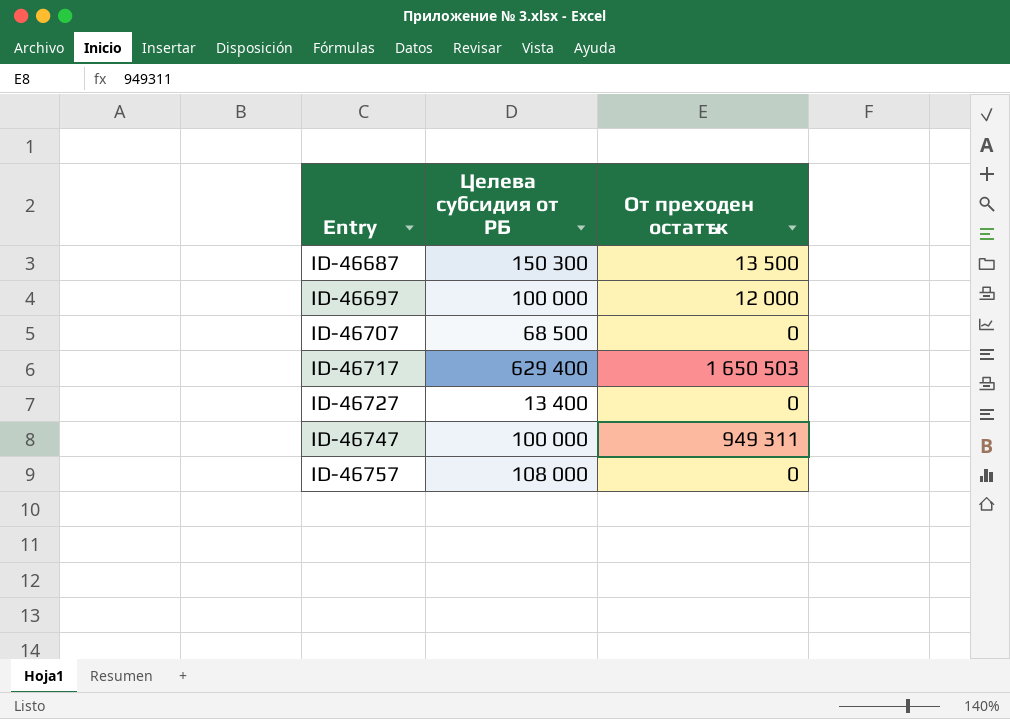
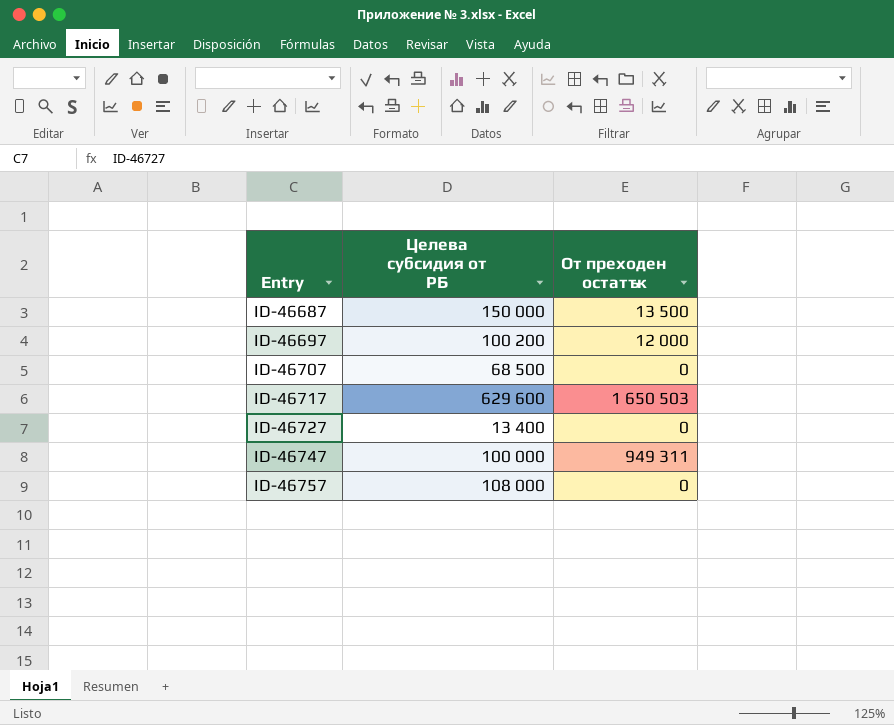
ID-46687 | Целева субсидия от РБ: 150 300 -> 150 000
ID-46697 | Целева субсидия от РБ: 100 000 -> 100 200
ID-46717 | Целева субсидия от РБ: 629 400 -> 629 600

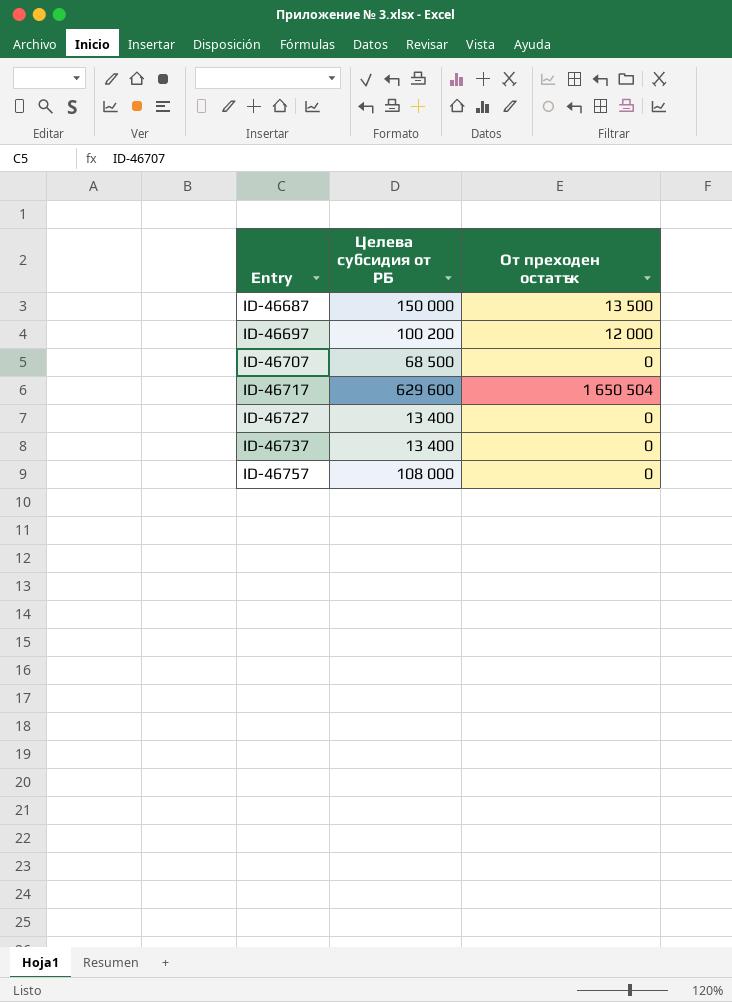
row ID-46747: 100 000 | 949 311 -> none
ID-46717 | От преходен остатък: 1 650 503 -> 1 650 504
row ID-46737: none -> 13 400 | 0

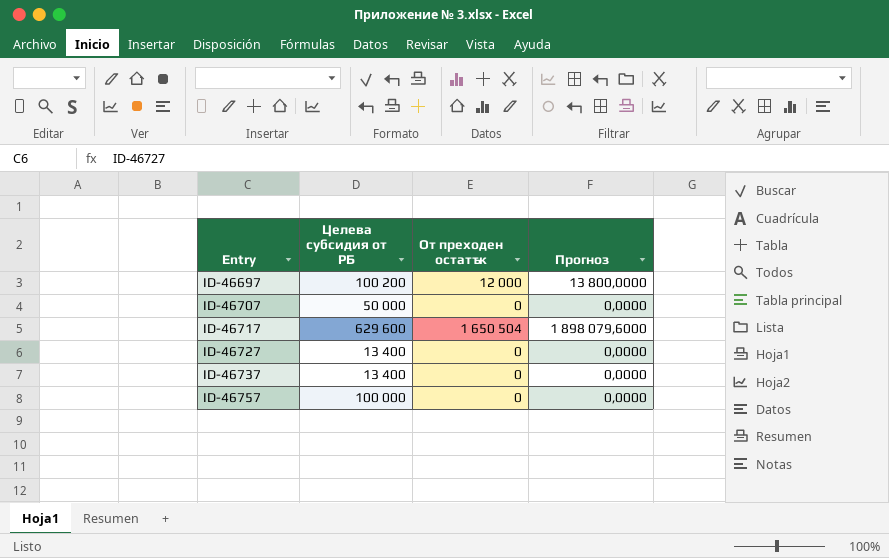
column Прогноз | formula: none -> [От преходен остатък] * 1,15
row ID-46687: 150 000 | 13 500 -> none
ID-46707 | Целева субсидия от РБ: 68 500 -> 50 000
ID-46757 | Целева субсидия от РБ: 108 000 -> 100 000

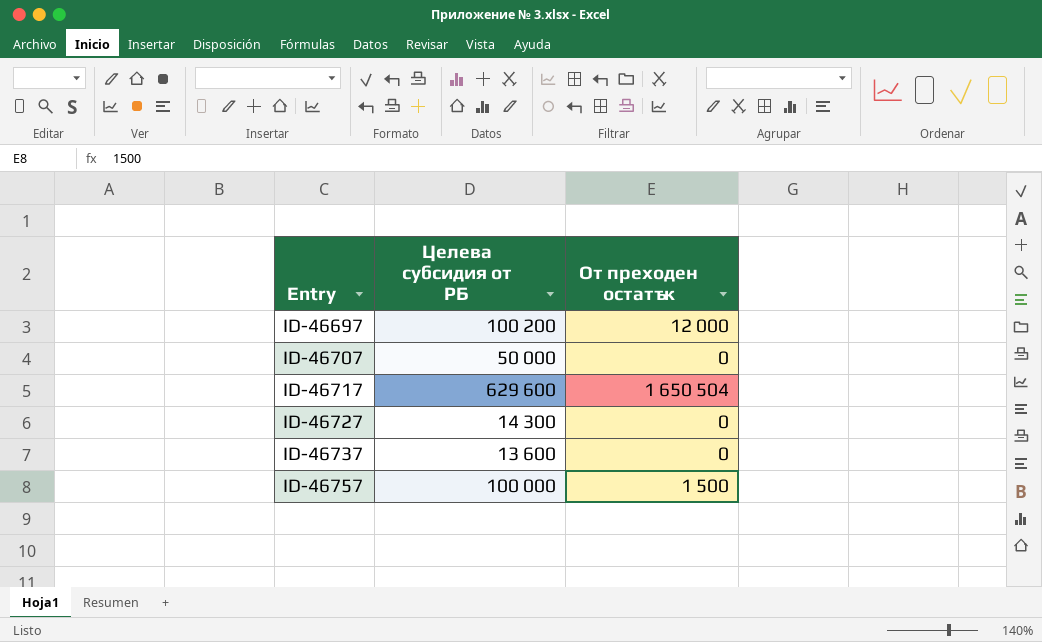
column Прогноз | formula: [От преходен остатък] * 1,15 -> none
ID-46727 | Целева субсидия от РБ: 13 400 -> 14 300
ID-46737 | Целева субсидия от РБ: 13 400 -> 13 600
ID-46757 | От преходен остатък: 0 -> 1 500

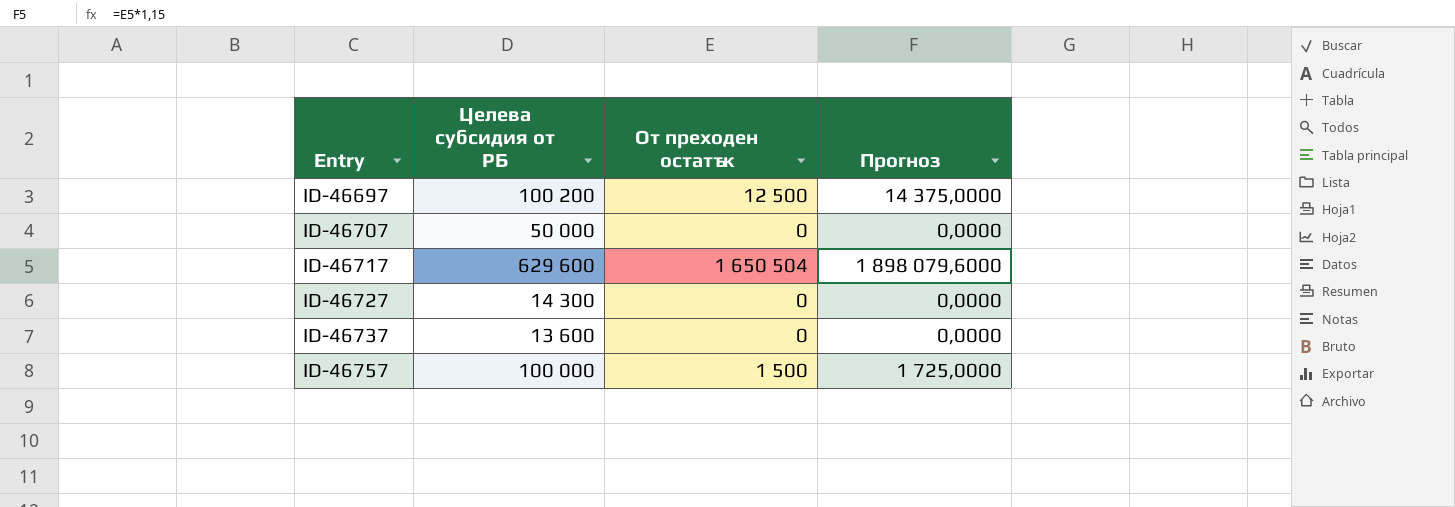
column Прогноз | formula: none -> [От преходен остатък] * 1,15
ID-46697 | От преходен остатък: 12 000 -> 12 500

